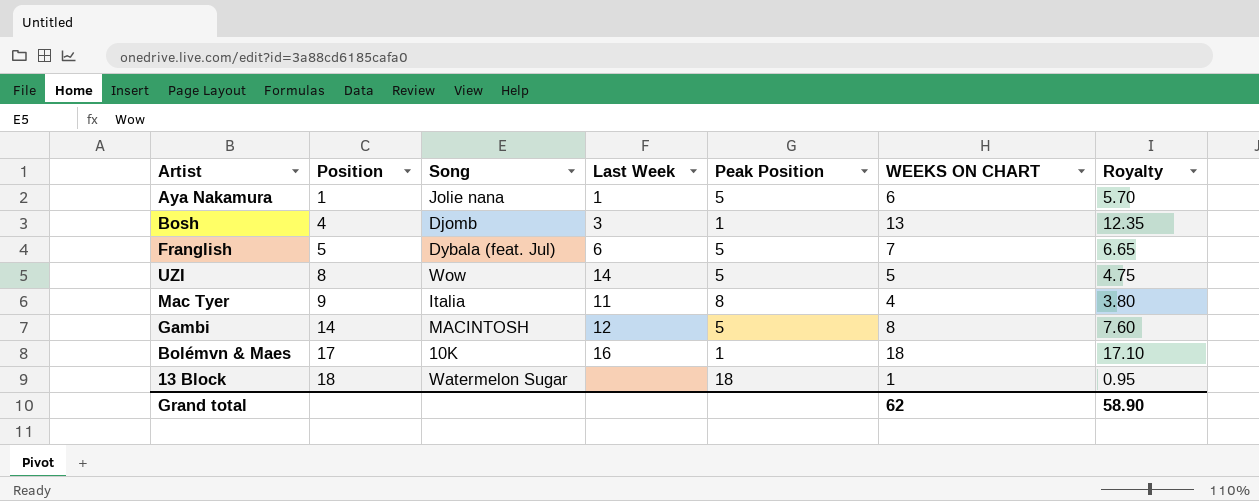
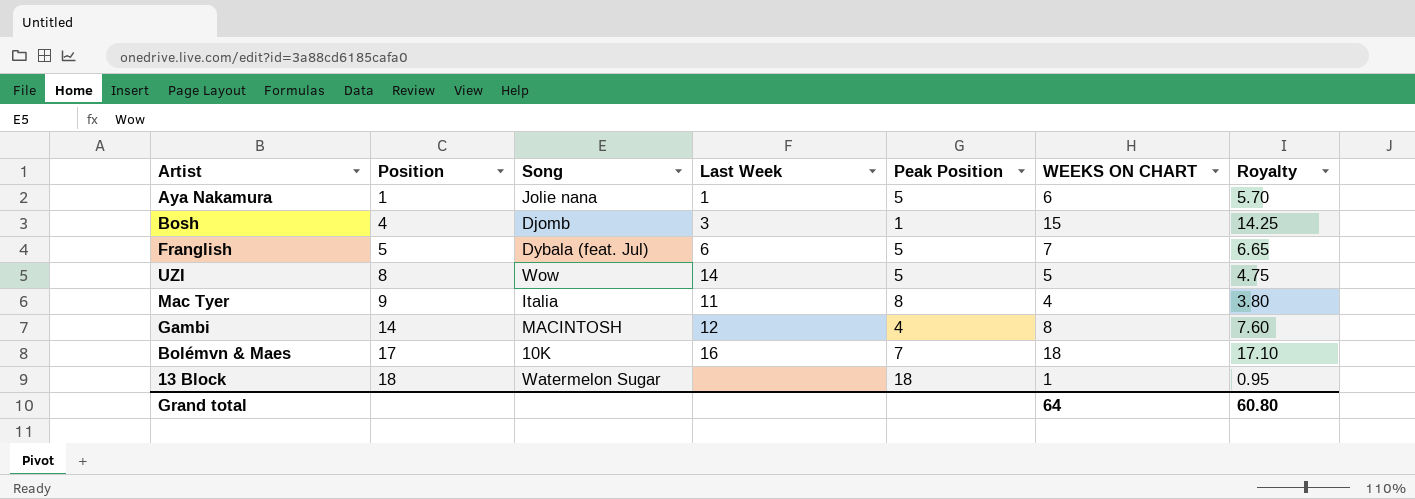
Bosh | WEEKS ON CHART: 13 -> 15
Bosh | Royalty: 12.35 -> 14.25
Gambi | Peak Position: 5 -> 4
Bolémvn & Maes | Peak Position: 1 -> 7
Grand total | WEEKS ON CHART: 62 -> 64
Grand total | Royalty: 58.90 -> 60.80

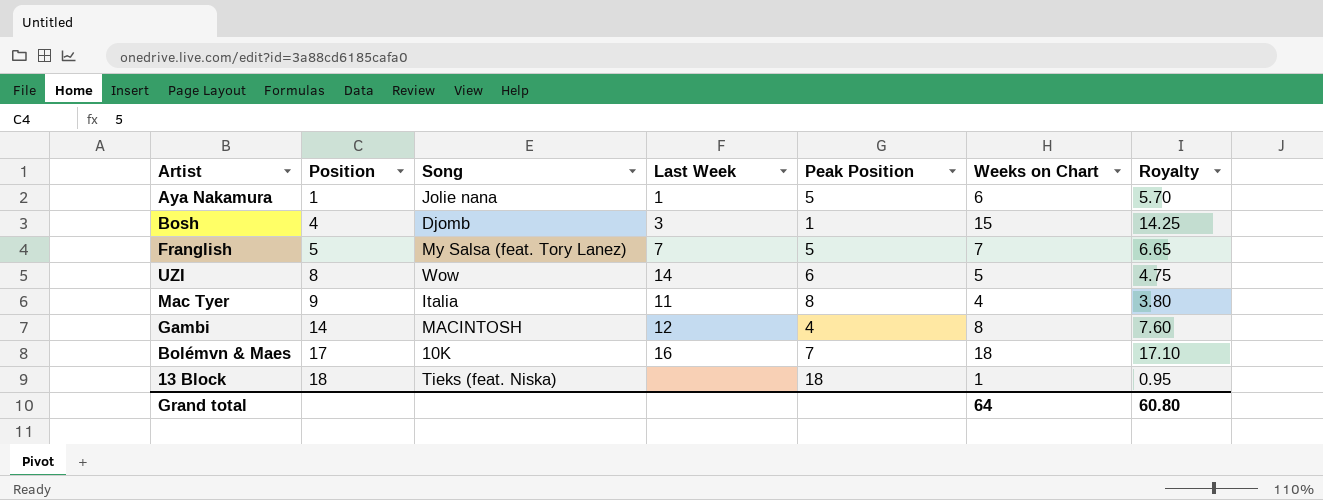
column name: WEEKS ON CHART -> Weeks on Chart
Franglish | Song: Dybala (feat. Jul) -> My Salsa (feat. Tory Lanez)
Franglish | Last Week: 6 -> 7
UZI | Peak Position: 5 -> 6
13 Block | Song: Watermelon Sugar -> Tieks (feat. Niska)

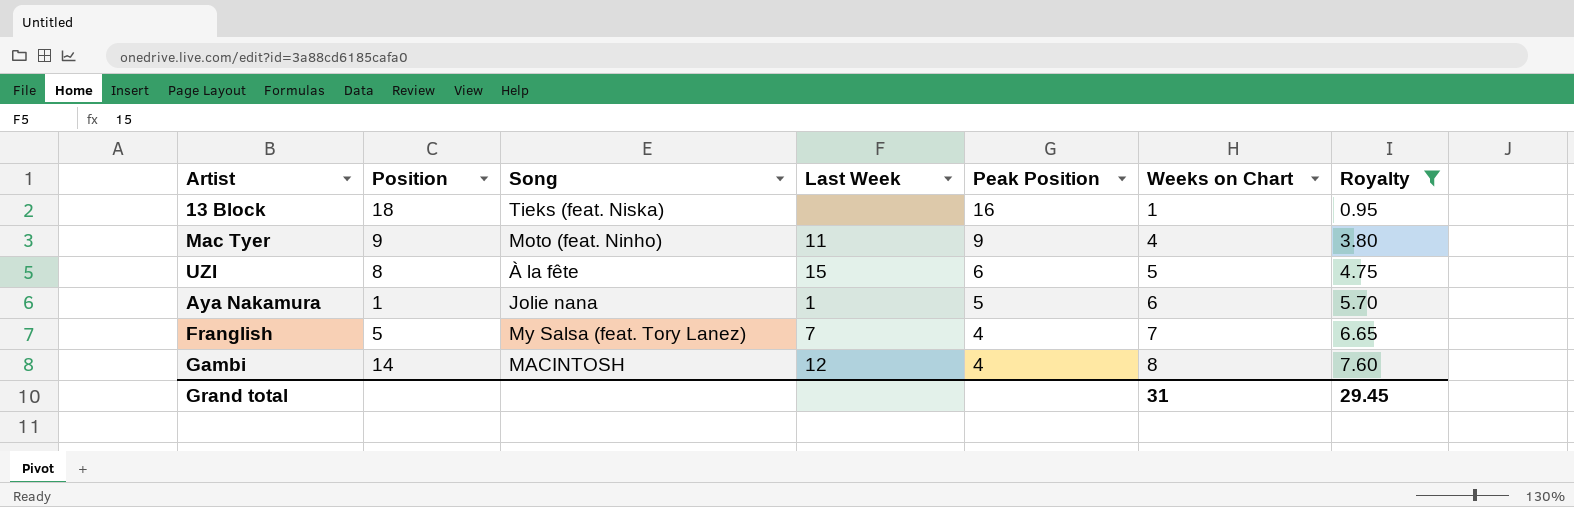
filter: none -> Royalty <= 7.60
row order: Position ascending -> Peak Position descending
13 Block | Peak Position: 18 -> 16
Mac Tyer | Song: Italia -> Moto (feat. Ninho)
Mac Tyer | Peak Position: 8 -> 9
UZI | Song: Wow -> À la fête
UZI | Last Week: 14 -> 15
Franglish | Peak Position: 5 -> 4
Grand total | Weeks on Chart: 64 -> 31
Grand total | Royalty: 60.80 -> 29.45

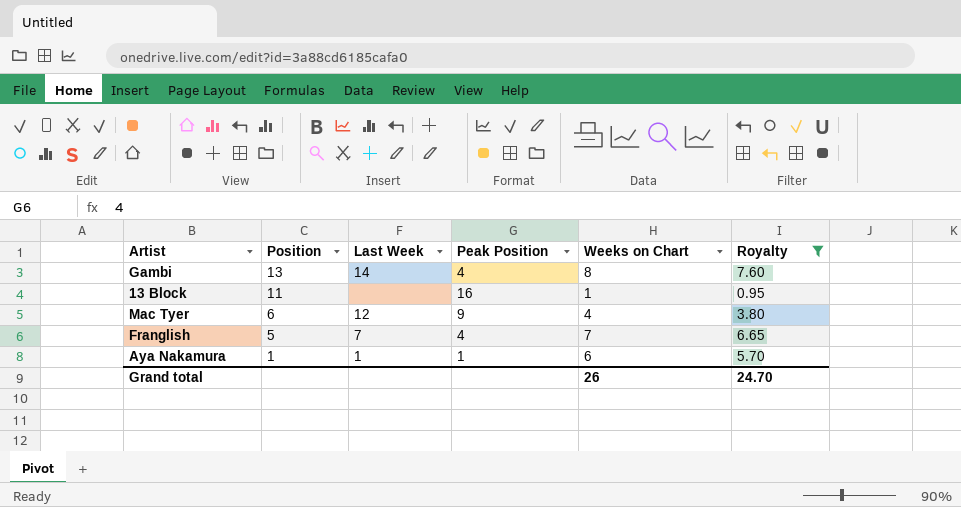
row order: Peak Position descending -> Position descending
column Song | position: 3 -> none
row UZI: 8 | À la fête | 15 | 6 | 5 | 4.75 -> none
Gambi | Position: 14 -> 13
Gambi | Last Week: 12 -> 14
13 Block | Position: 18 -> 11
Mac Tyer | Position: 9 -> 6
Mac Tyer | Last Week: 11 -> 12
Aya Nakamura | Peak Position: 5 -> 1
Grand total | Weeks on Chart: 31 -> 26
Grand total | Royalty: 29.45 -> 24.70

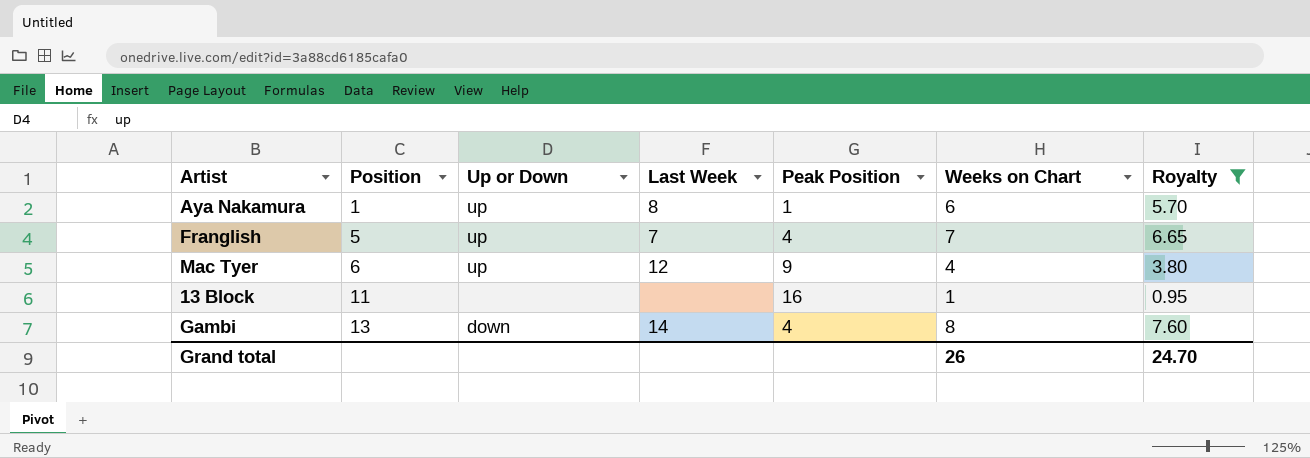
row order: Position descending -> Position ascending
column Up or Down | position: none -> 3
Aya Nakamura | Last Week: 1 -> 8

